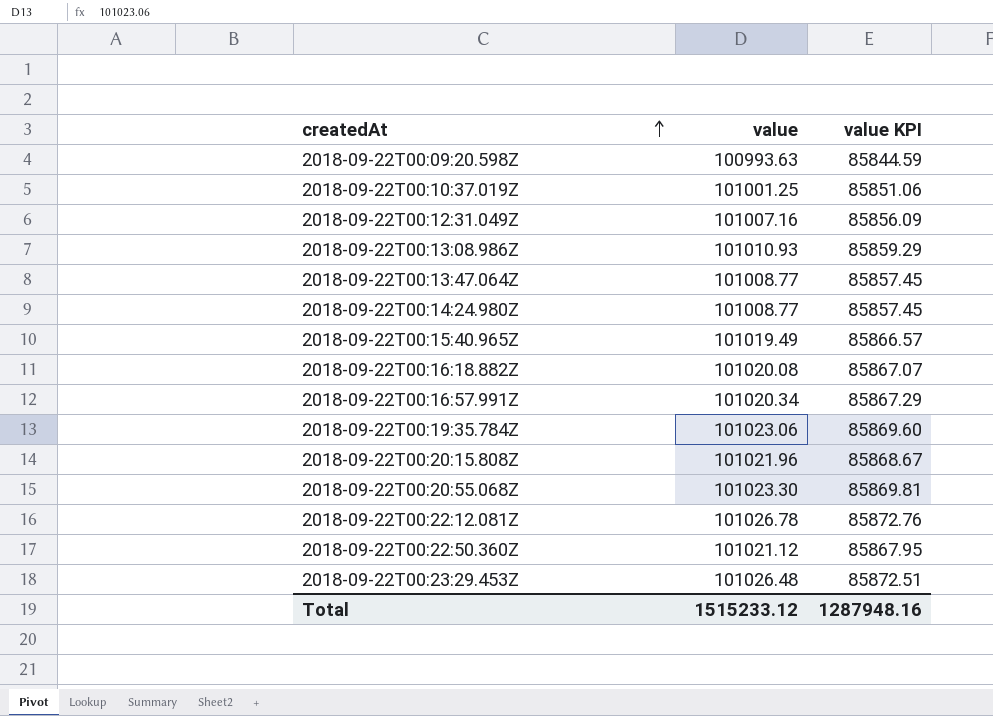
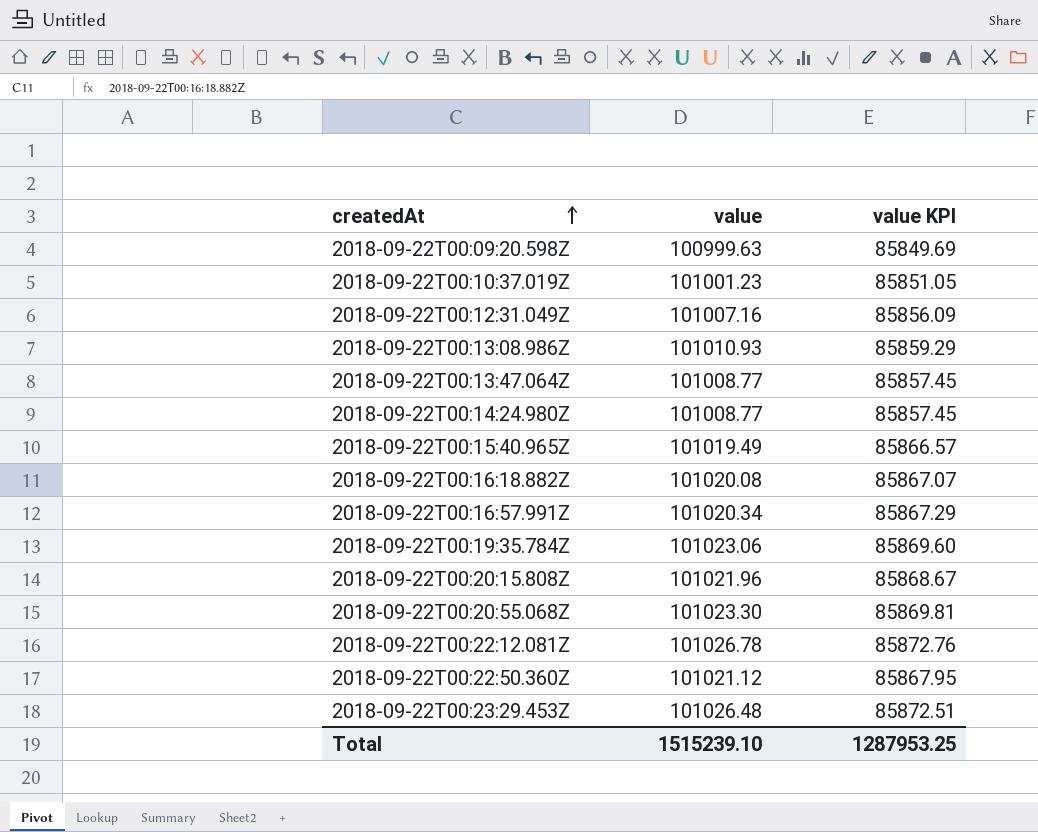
2018-09-22T00:09:20.598Z | value: 100993.63 -> 100999.63
2018-09-22T00:09:20.598Z | value KPI: 85844.59 -> 85849.69
2018-09-22T00:10:37.019Z | value: 101001.25 -> 101001.23
2018-09-22T00:10:37.019Z | value KPI: 85851.06 -> 85851.05
Total | value: 1515233.12 -> 1515239.10
Total | value KPI: 1287948.16 -> 1287953.25

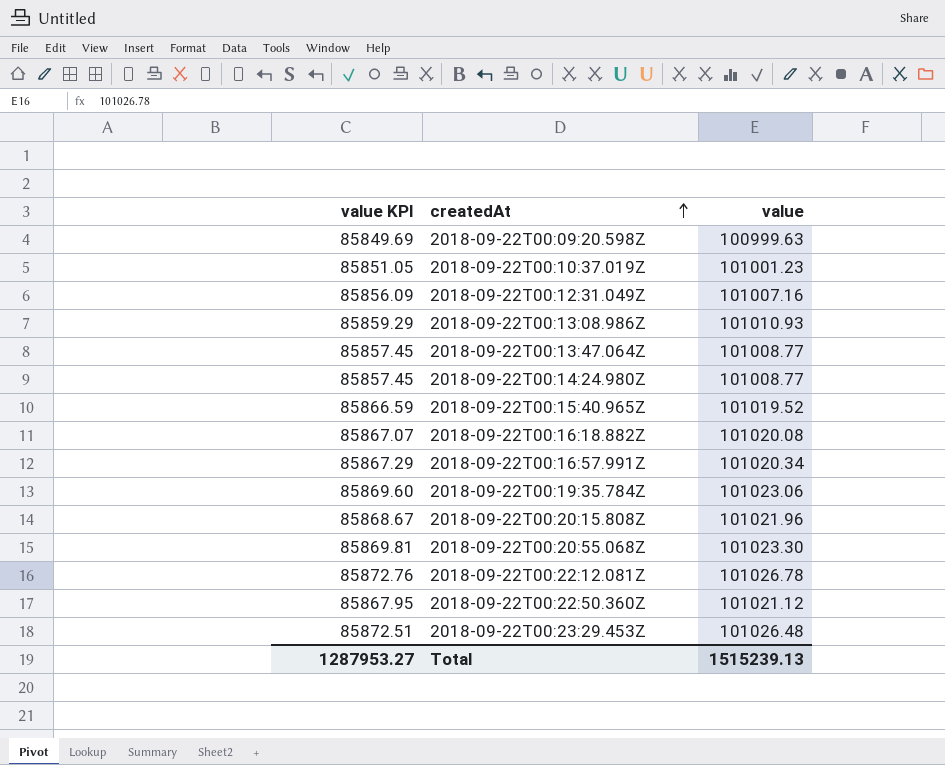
column value KPI | position: 3 -> 1
2018-09-22T00:15:40.965Z | value KPI: 85866.57 -> 85866.59
2018-09-22T00:15:40.965Z | value: 101019.49 -> 101019.52
Total | value KPI: 1287953.25 -> 1287953.27
Total | value: 1515239.10 -> 1515239.13

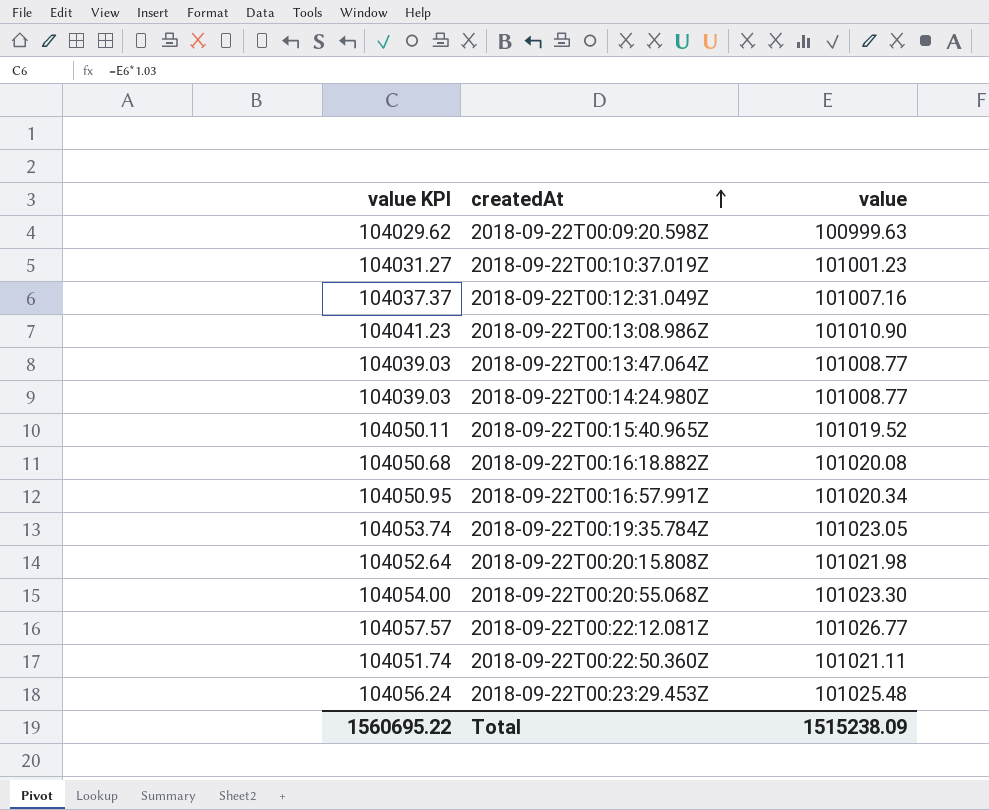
column value KPI | formula: [value] * 0.85 -> [value] * 1.03
2018-09-22T00:13:08.986Z | value: 101010.93 -> 101010.90
2018-09-22T00:19:35.784Z | value: 101023.06 -> 101023.05
2018-09-22T00:20:15.808Z | value: 101021.96 -> 101021.98
2018-09-22T00:22:12.081Z | value: 101026.78 -> 101026.77
2018-09-22T00:22:50.360Z | value: 101021.12 -> 101021.11
2018-09-22T00:23:29.453Z | value: 101026.48 -> 101025.48
Total | value KPI: 1287953.27 -> 1560695.22
Total | value: 1515239.13 -> 1515238.09

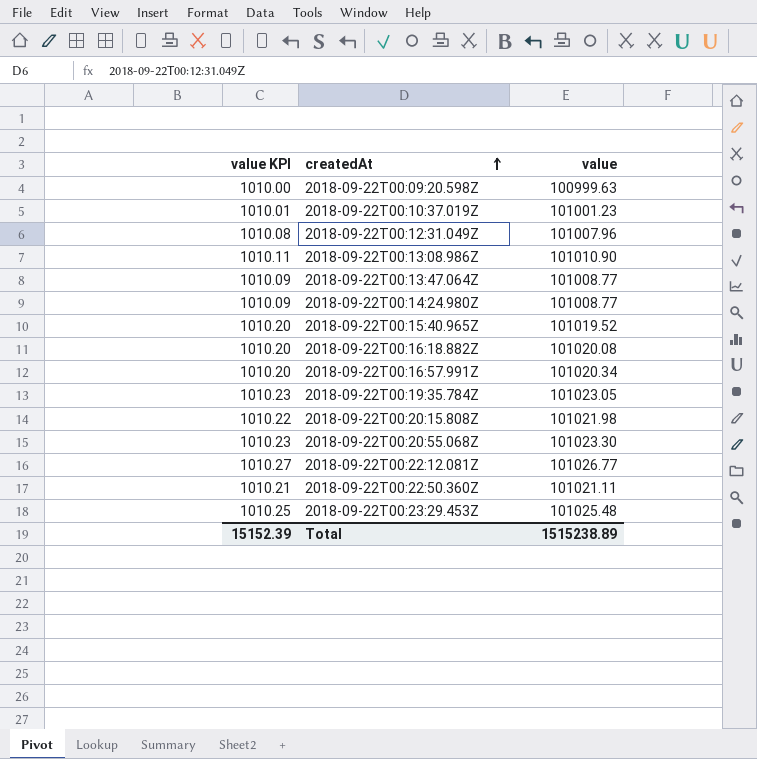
column value KPI | formula: [value] * 1.03 -> [value] * 0.01
2018-09-22T00:12:31.049Z | value: 101007.16 -> 101007.96
Total | value KPI: 1560695.22 -> 15152.39
Total | value: 1515238.09 -> 1515238.89

